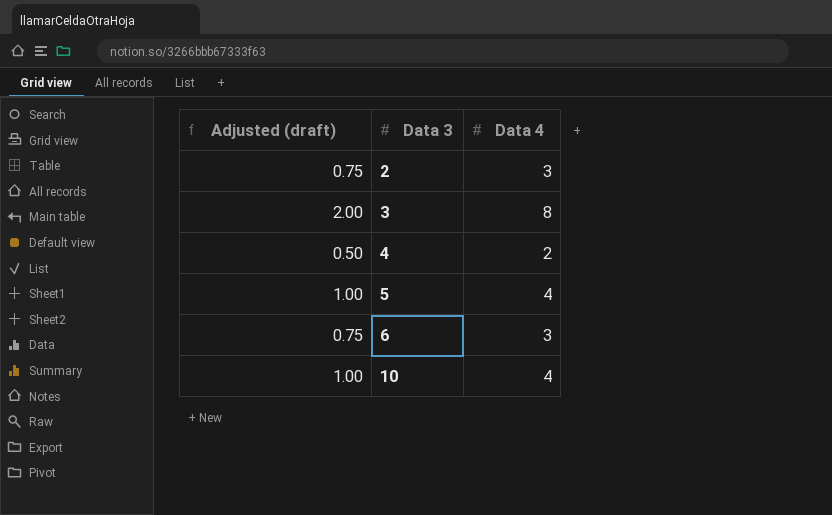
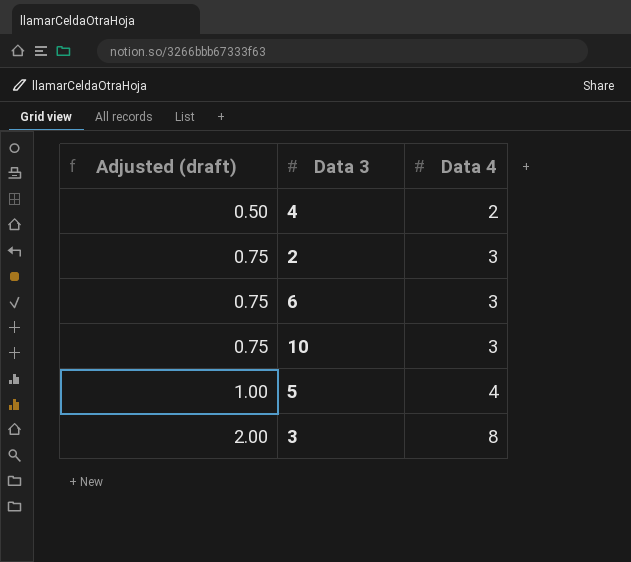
row order: Data 3 ascending -> Adjusted (draft) ascending
10 | Adjusted (draft): 1.00 -> 0.75
10 | Data 4: 4 -> 3

